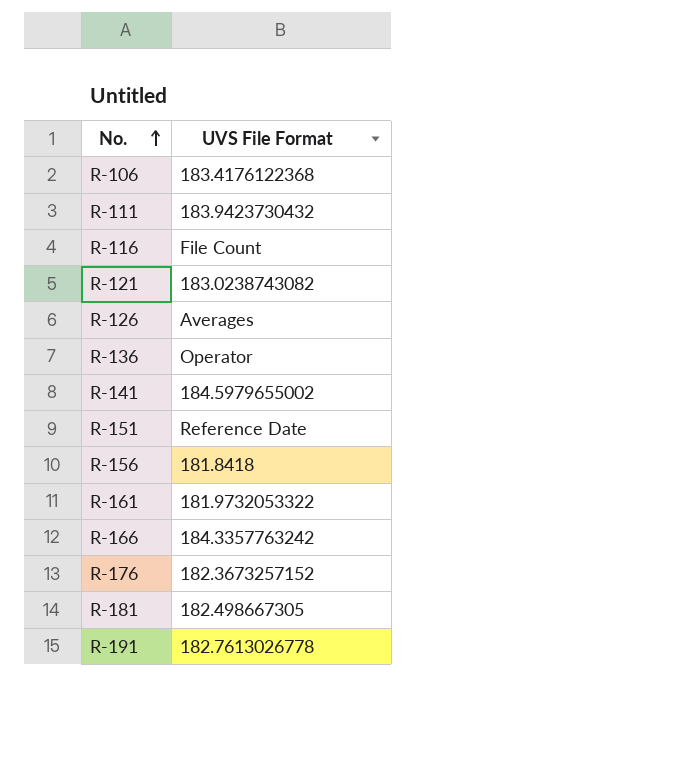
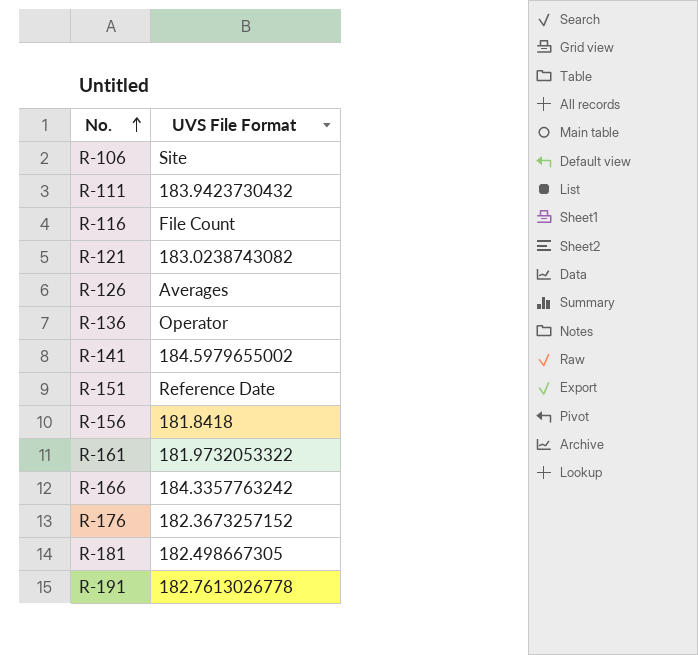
R-106 | UVS File Format: 183.4176122368 -> Site

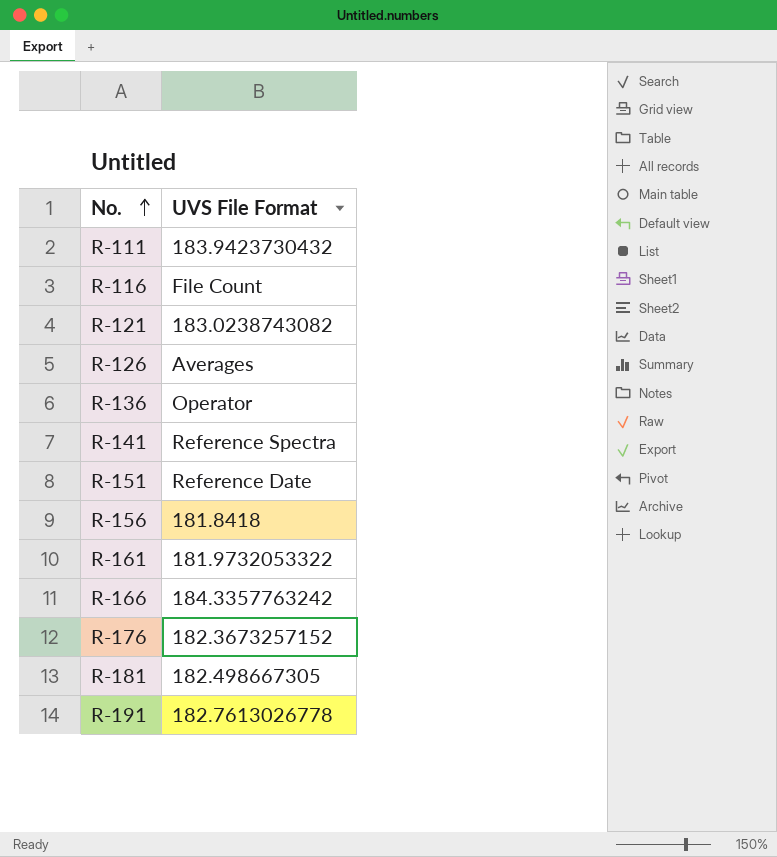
row R-106: Site -> none
R-141 | UVS File Format: 184.5979655002 -> Reference Spectra

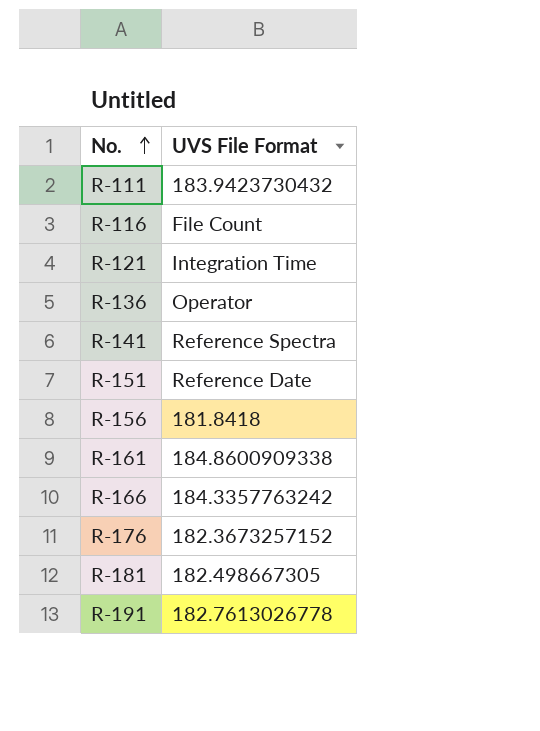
row R-126: Averages -> none
R-121 | UVS File Format: 183.0238743082 -> Integration Time
R-161 | UVS File Format: 181.9732053322 -> 184.8600909338

